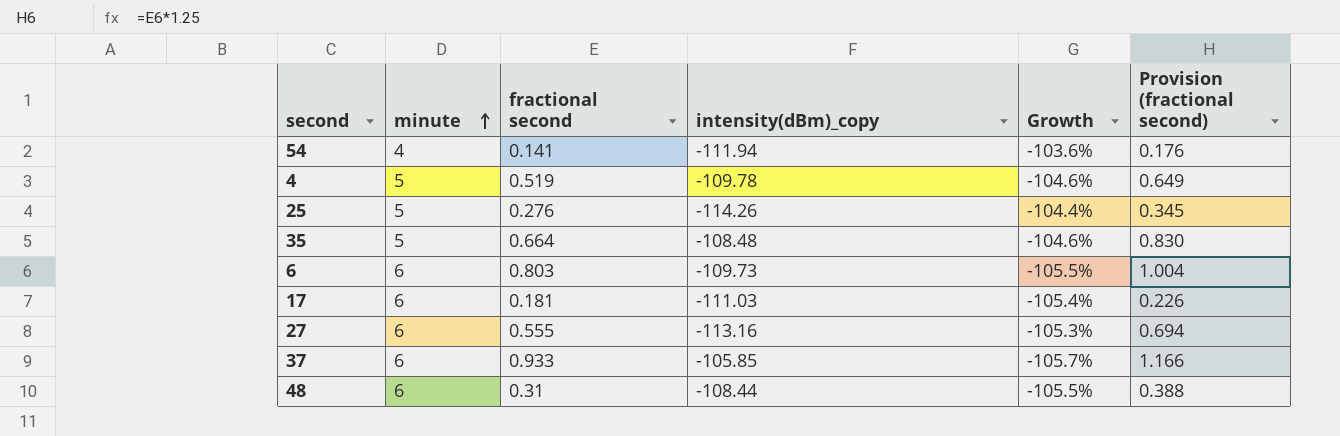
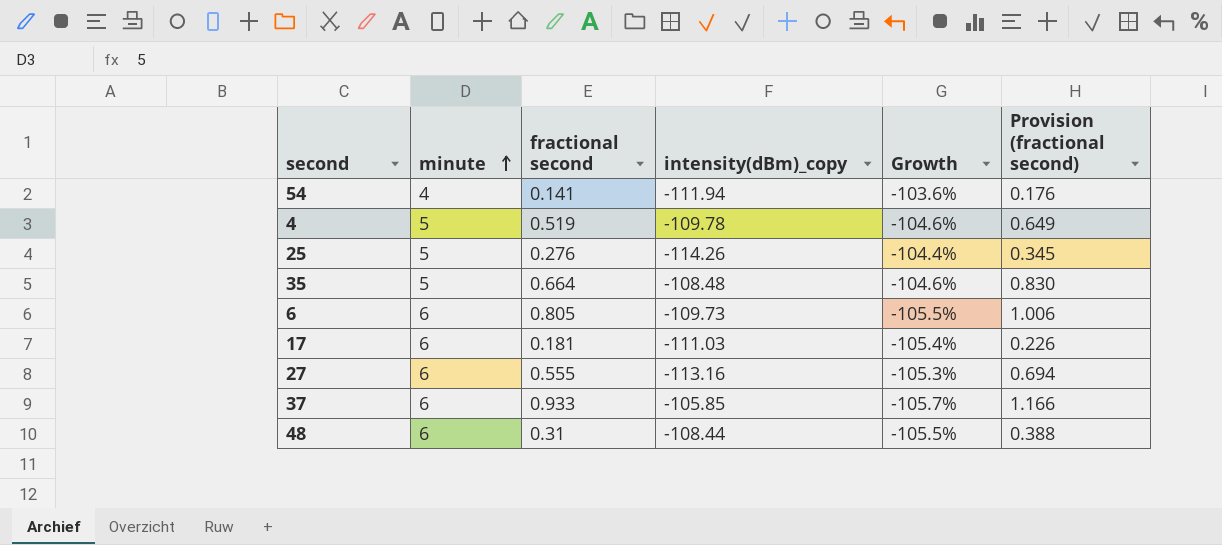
6 | fractional second: 0.803 -> 0.805
6 | Provision (fractional second): 1.004 -> 1.006

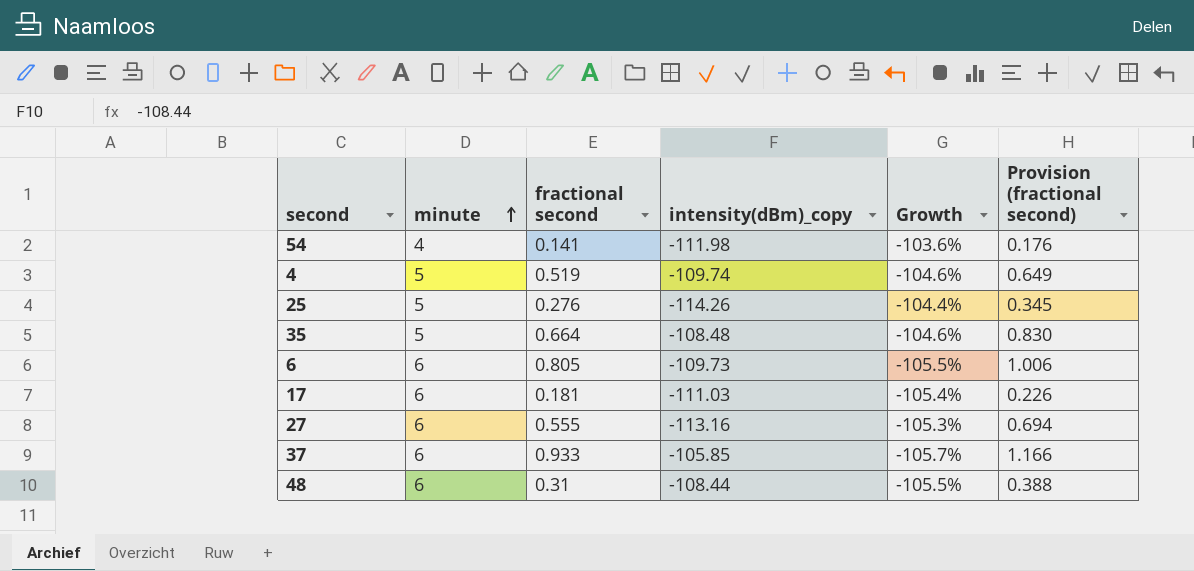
54 | intensity(dBm)_copy: -111.94 -> -111.98
4 | intensity(dBm)_copy: -109.78 -> -109.74

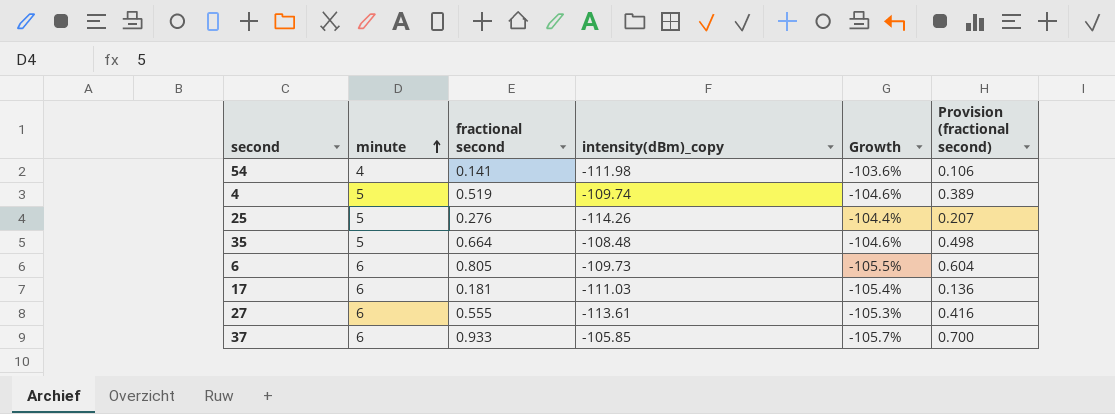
column Provision (fractional second) | formula: [fractional second] * 1.25 -> [fractional second] * 0.75
row 48: 6 | 0.31 | -108.44 | -105.5% | 0.388 -> none
27 | intensity(dBm)_copy: -113.16 -> -113.61

